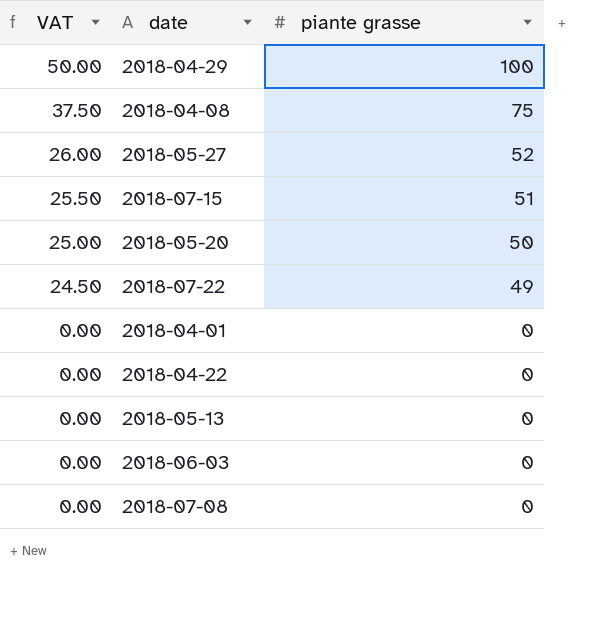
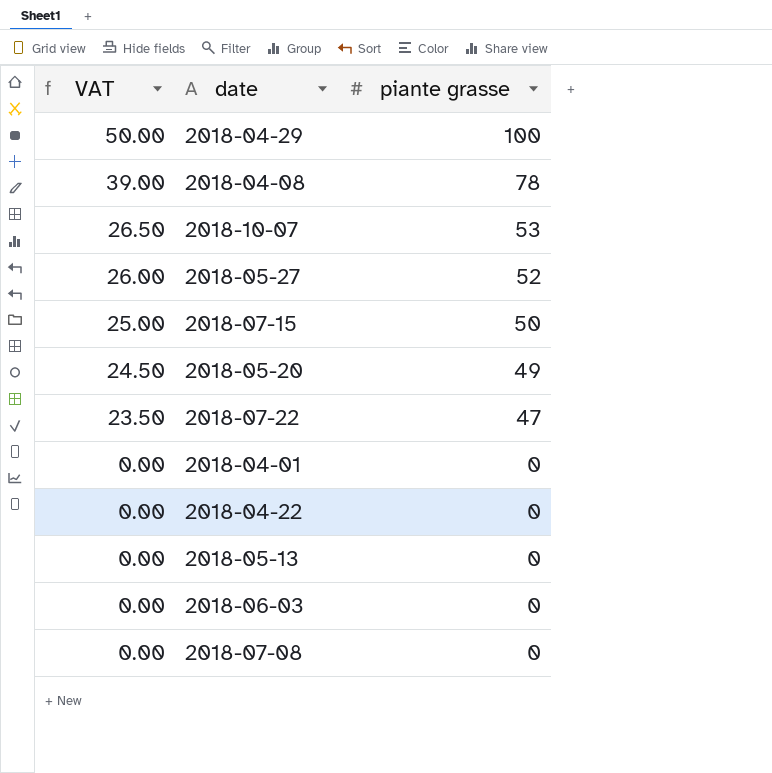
2018-04-08 | VAT: 37.50 -> 39.00
2018-04-08 | piante grasse: 75 -> 78
row 2018-10-07: none -> 26.50 | 53
2018-07-15 | VAT: 25.50 -> 25.00
2018-07-15 | piante grasse: 51 -> 50
2018-05-20 | VAT: 25.00 -> 24.50
2018-05-20 | piante grasse: 50 -> 49
2018-07-22 | VAT: 24.50 -> 23.50
2018-07-22 | piante grasse: 49 -> 47

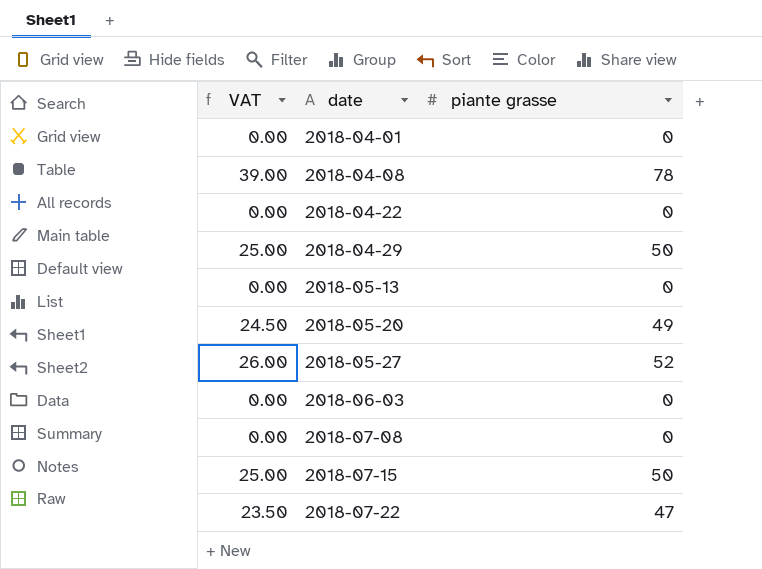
row order: VAT descending -> date ascending
row 2018-10-07: 26.50 | 53 -> none
2018-04-29 | VAT: 50.00 -> 25.00
2018-04-29 | piante grasse: 100 -> 50

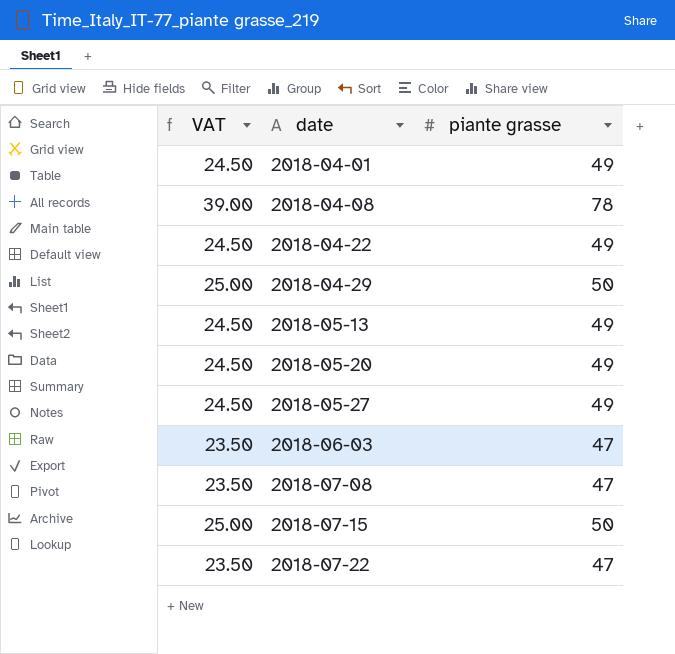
2018-04-01 | VAT: 0.00 -> 24.50
2018-04-01 | piante grasse: 0 -> 49
2018-04-22 | VAT: 0.00 -> 24.50
2018-04-22 | piante grasse: 0 -> 49
2018-05-13 | VAT: 0.00 -> 24.50
2018-05-13 | piante grasse: 0 -> 49
2018-05-27 | VAT: 26.00 -> 24.50
2018-05-27 | piante grasse: 52 -> 49
2018-06-03 | VAT: 0.00 -> 23.50
2018-06-03 | piante grasse: 0 -> 47
2018-07-08 | VAT: 0.00 -> 23.50
2018-07-08 | piante grasse: 0 -> 47

